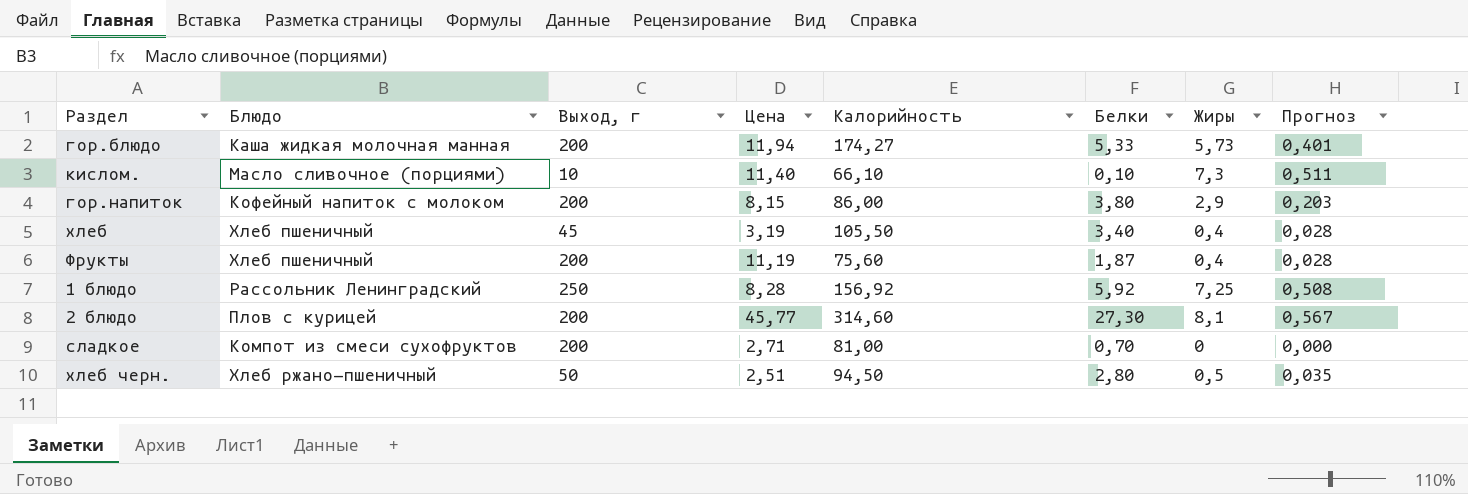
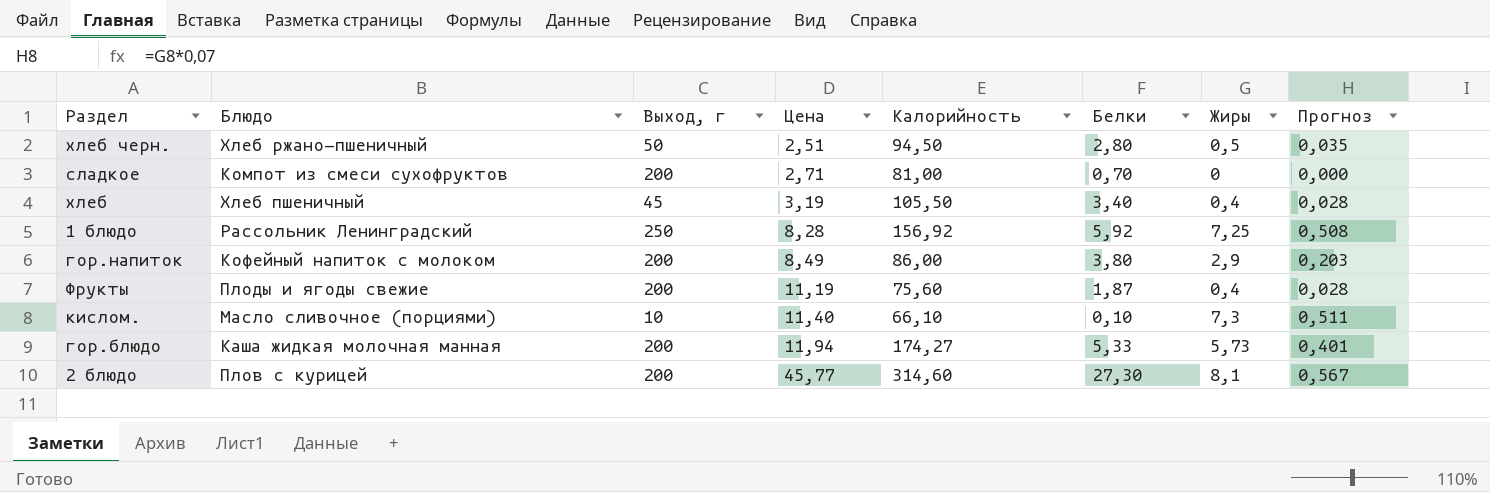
row order: none -> Цена ascending
гор.напиток | Цена: 8,15 -> 8,49
Фрукты | Блюдо: Хлеб пшеничный -> Плоды и ягоды свежие

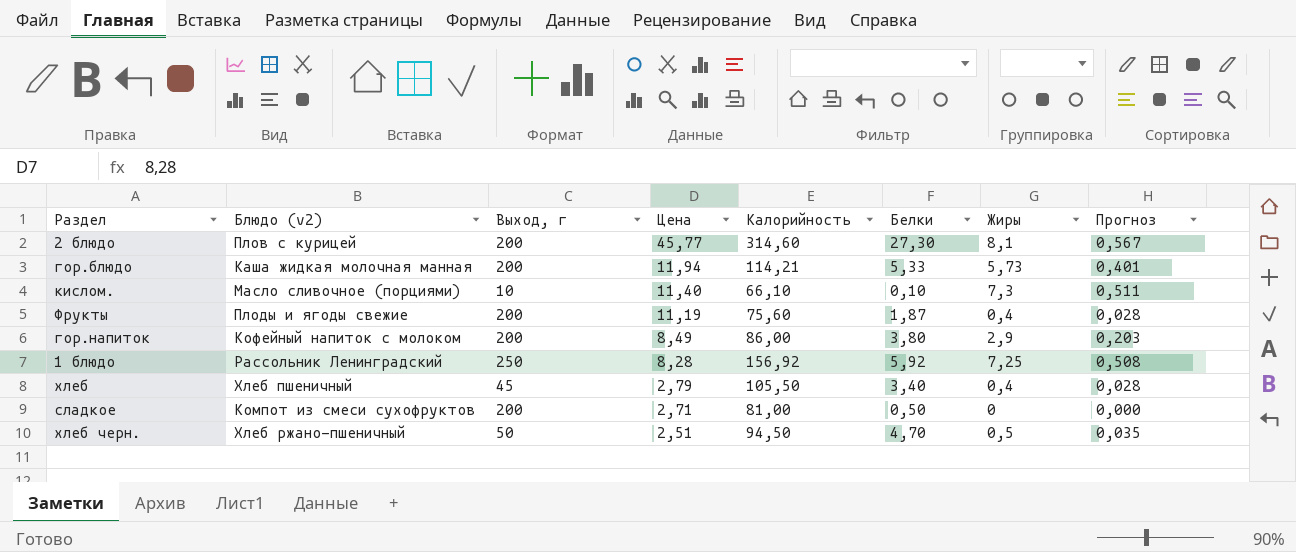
row order: Цена ascending -> Цена descending
column name: Блюдо -> Блюдо (v2)
гор.блюдо | Калорийность: 174,27 -> 114,21
хлеб | Цена: 3,19 -> 2,79
сладкое | Белки: 0,70 -> 0,50
хлеб черн. | Белки: 2,80 -> 4,70

